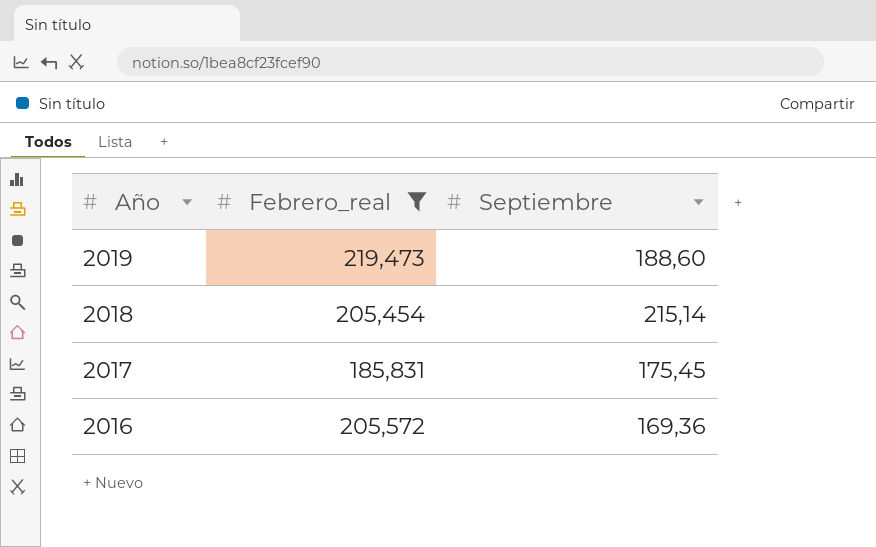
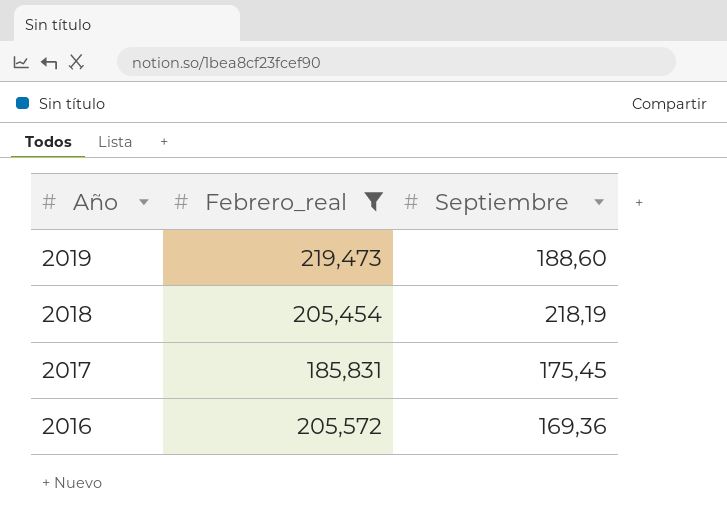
2018 | Septiembre: 215,14 -> 218,19

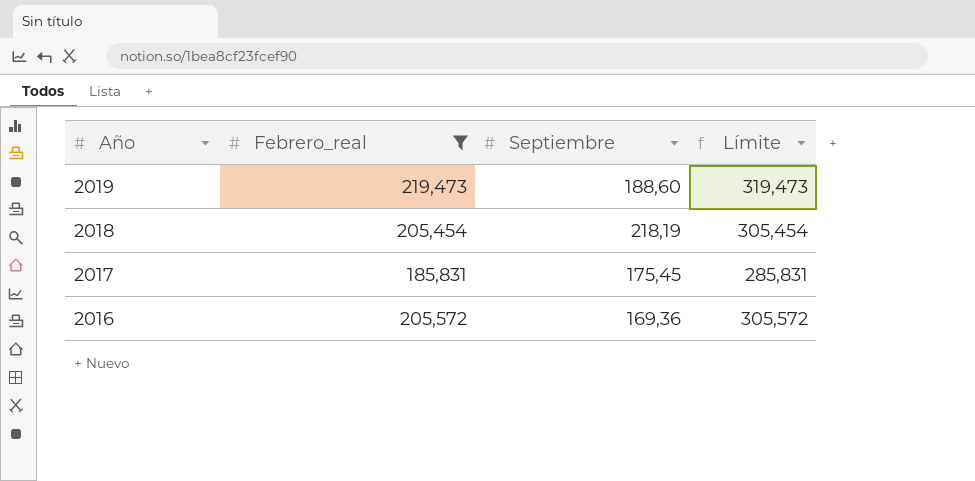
column Límite | formula: none -> [Febrero_real] + 100

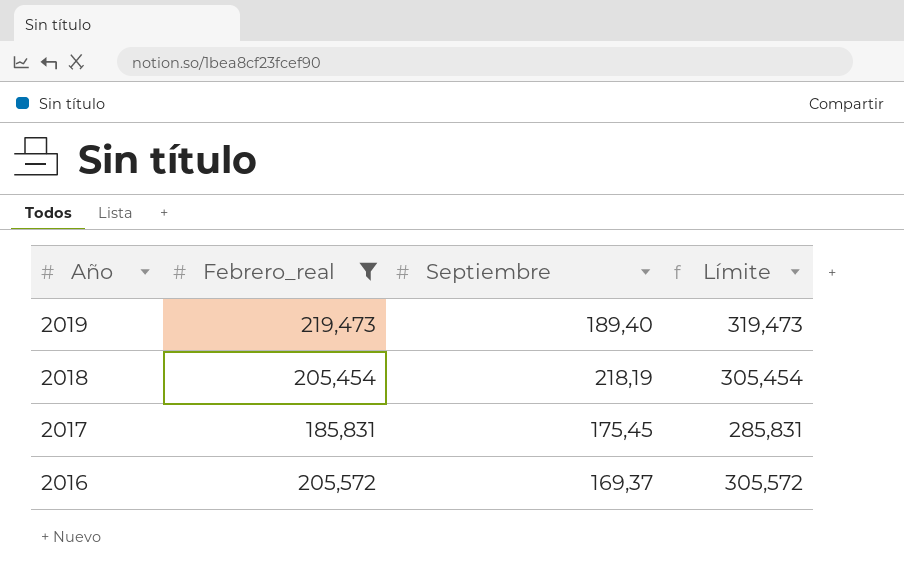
2019 | Septiembre: 188,60 -> 189,40
2016 | Septiembre: 169,36 -> 169,37

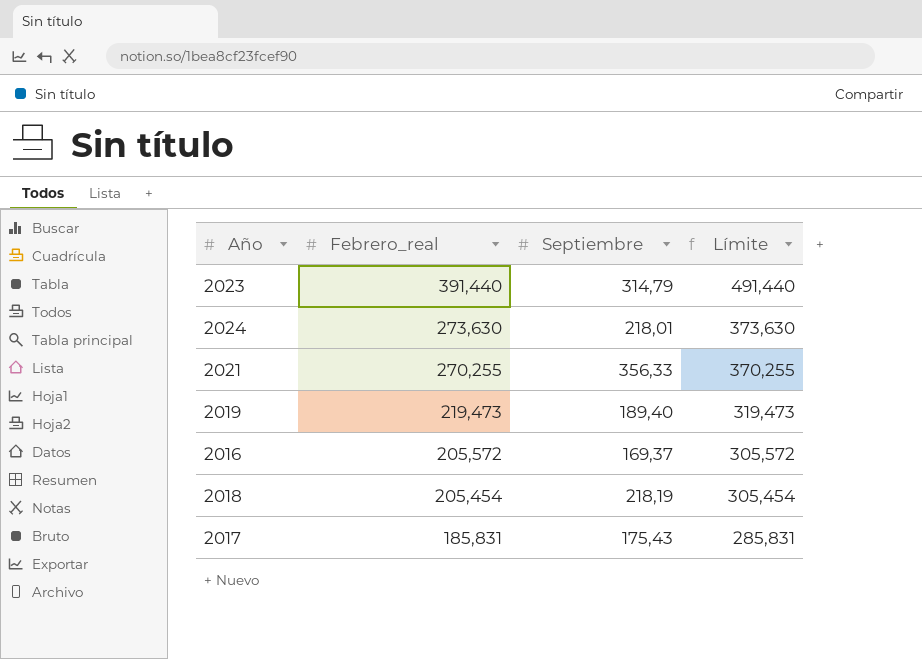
filter: Febrero_real <= 219,473 -> none
row order: Año descending -> Febrero_real descending
2017 | Septiembre: 175,45 -> 175,43

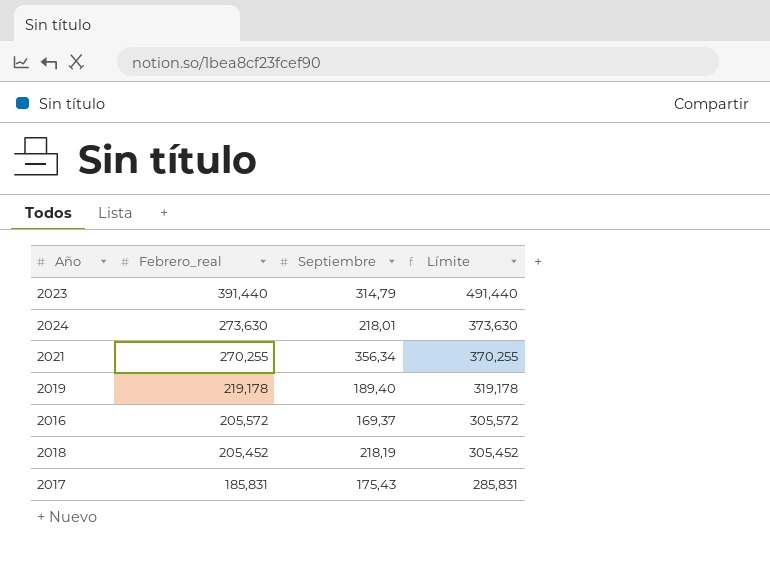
2021 | Septiembre: 356,33 -> 356,34
2019 | Febrero_real: 219,473 -> 219,178
2019 | Límite: 319,473 -> 319,178
2018 | Febrero_real: 205,454 -> 205,452
2018 | Límite: 305,454 -> 305,452

